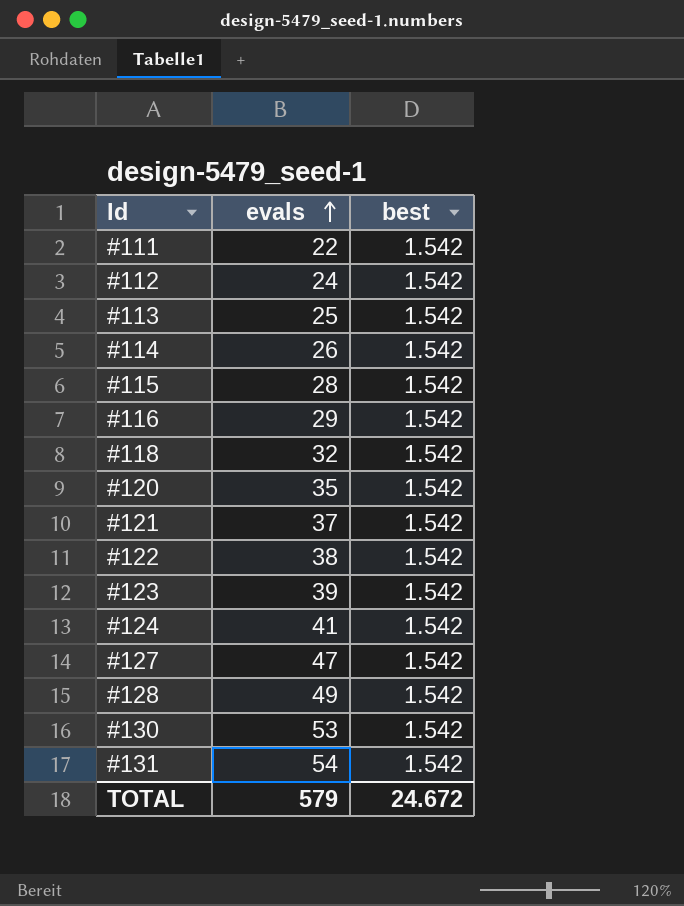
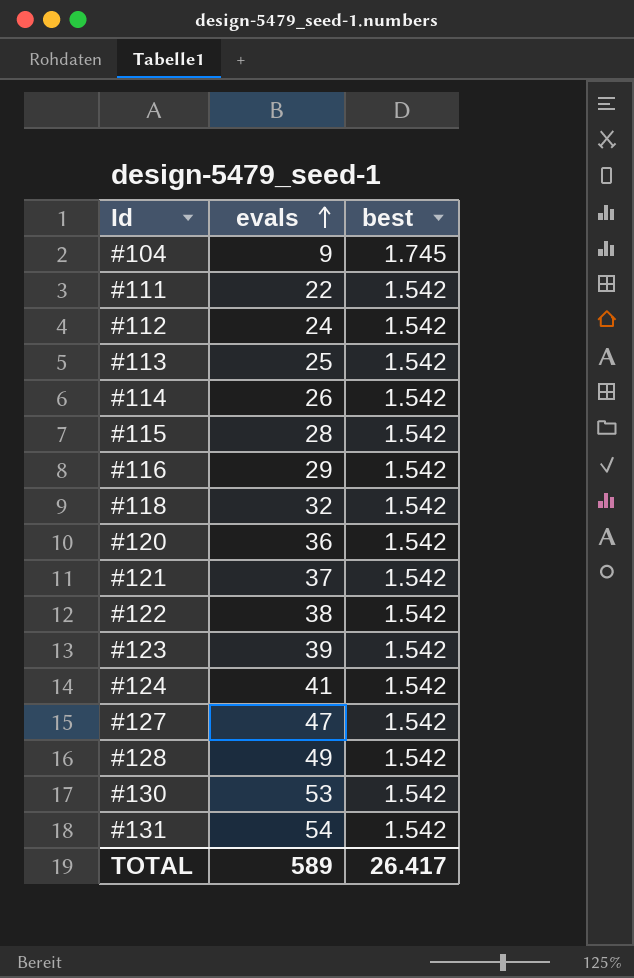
row #104: none -> 9 | 1.745
#120 | evals: 35 -> 36
TOTAL | evals: 579 -> 589
TOTAL | best: 24.672 -> 26.417

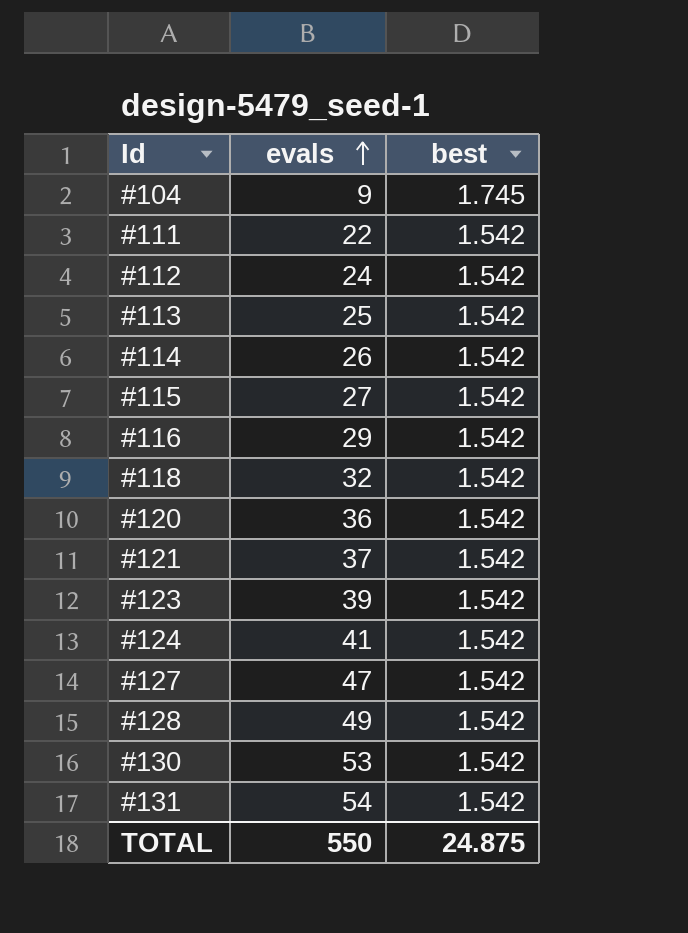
row #122: 38 | 1.542 -> none
#115 | evals: 28 -> 27
TOTAL | evals: 589 -> 550
TOTAL | best: 26.417 -> 24.875

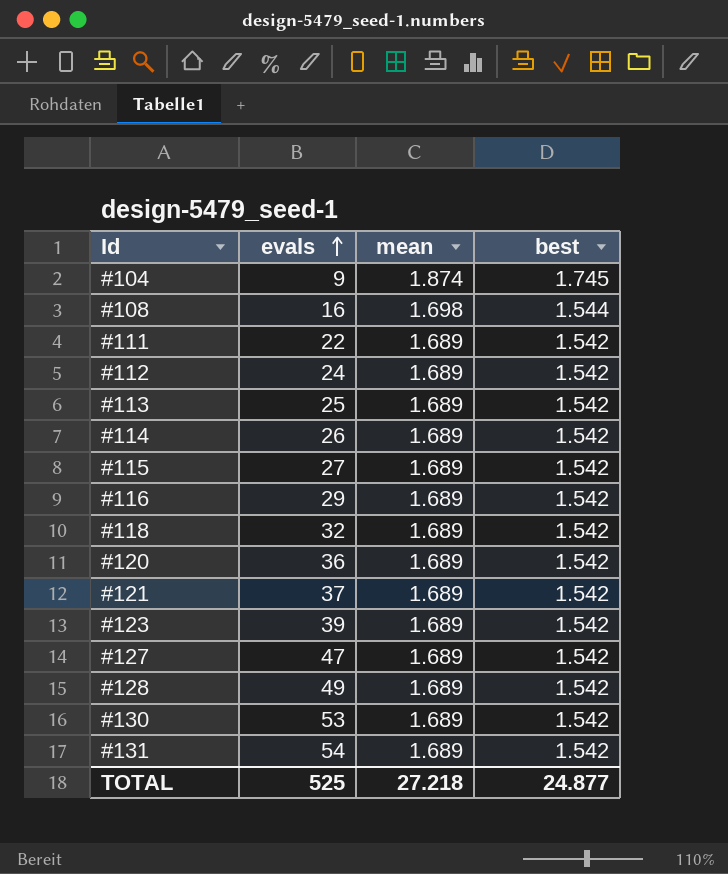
column mean | position: none -> 3
row #124: 41 | 1.542 -> none
row #108: none -> 16 | 1.698 | 1.544
TOTAL | evals: 550 -> 525
TOTAL | best: 24.875 -> 24.877

